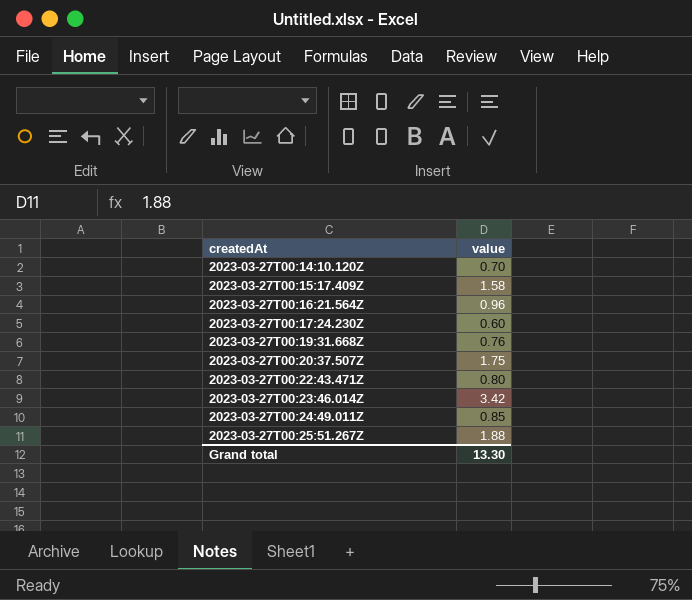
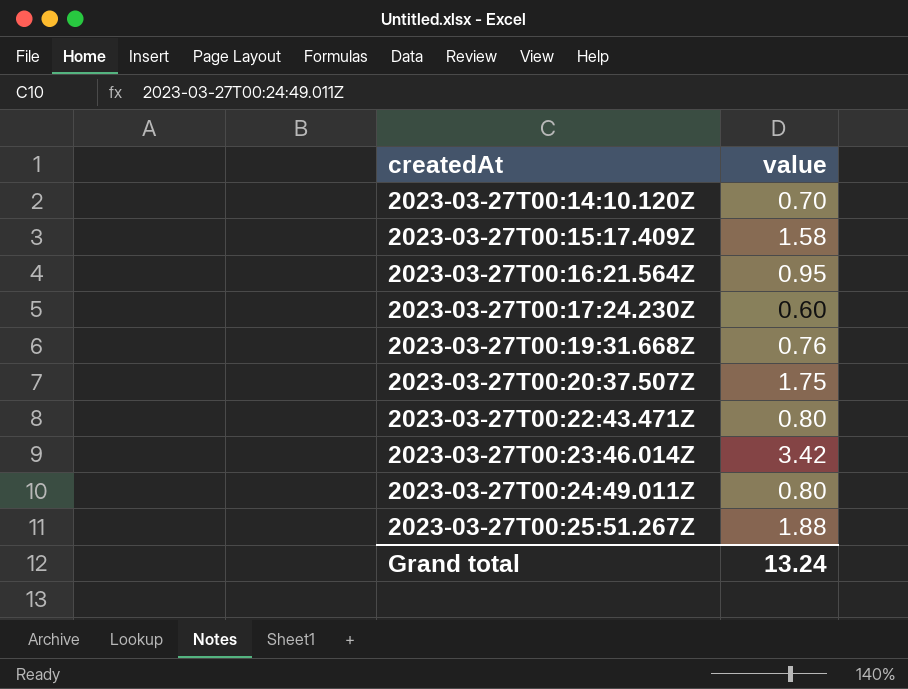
2023-03-27T00:16:21.564Z | value: 0.96 -> 0.95
2023-03-27T00:24:49.011Z | value: 0.85 -> 0.80
Grand total | value: 13.30 -> 13.24

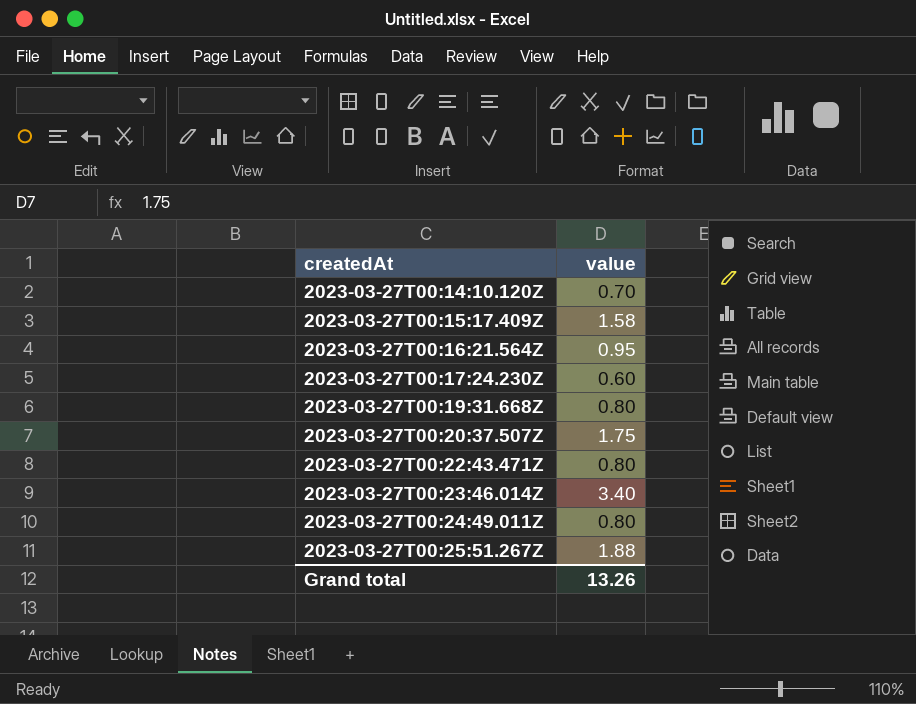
2023-03-27T00:19:31.668Z | value: 0.76 -> 0.80
2023-03-27T00:23:46.014Z | value: 3.42 -> 3.40
Grand total | value: 13.24 -> 13.26

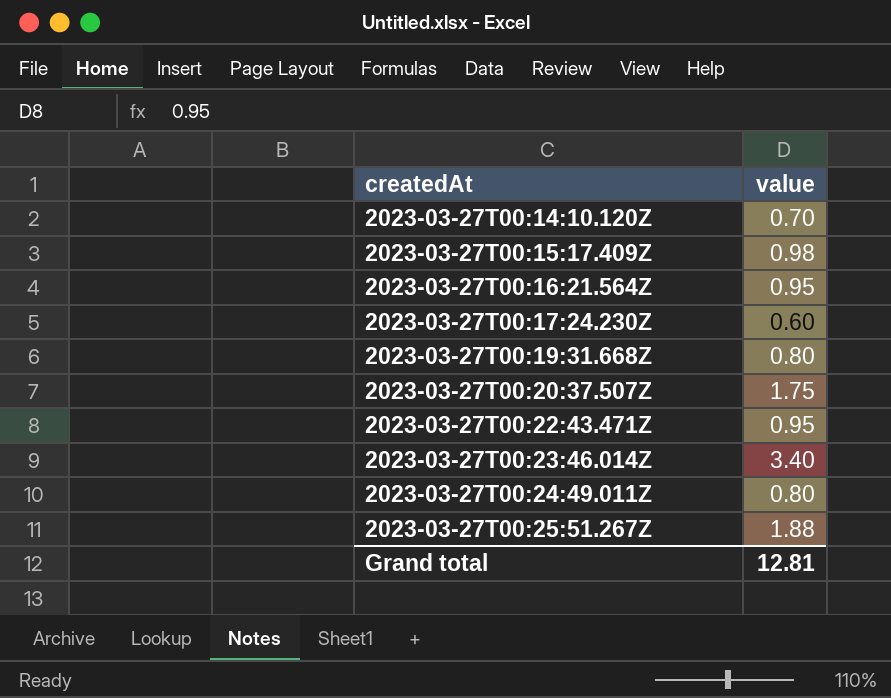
2023-03-27T00:15:17.409Z | value: 1.58 -> 0.98
2023-03-27T00:22:43.471Z | value: 0.80 -> 0.95
Grand total | value: 13.26 -> 12.81

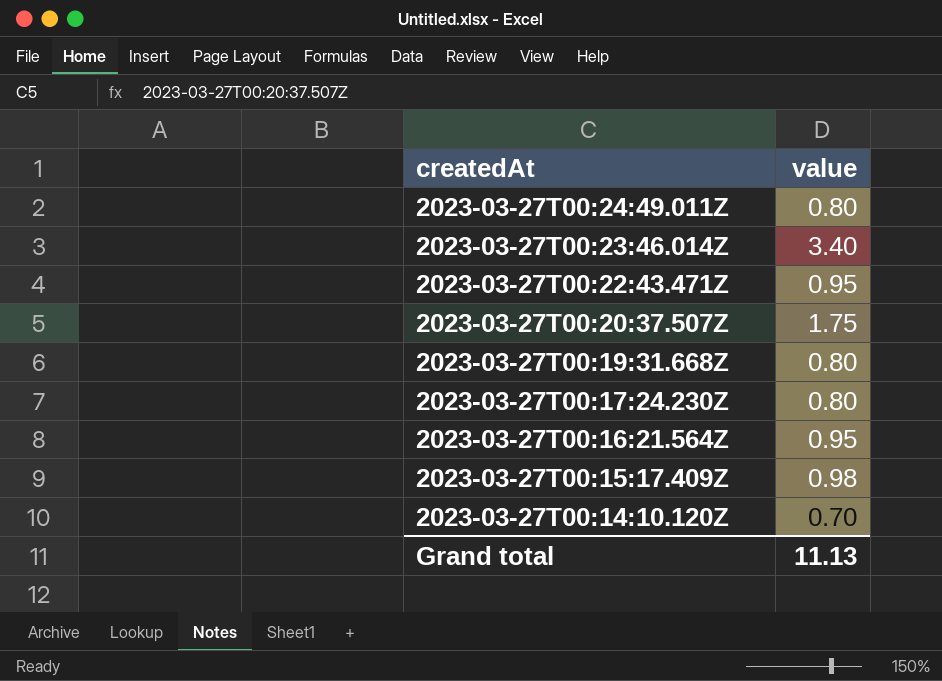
row order: createdAt ascending -> createdAt descending
row 2023-03-27T00:25:51.267Z: 1.88 -> none
2023-03-27T00:17:24.230Z | value: 0.60 -> 0.80
Grand total | value: 12.81 -> 11.13

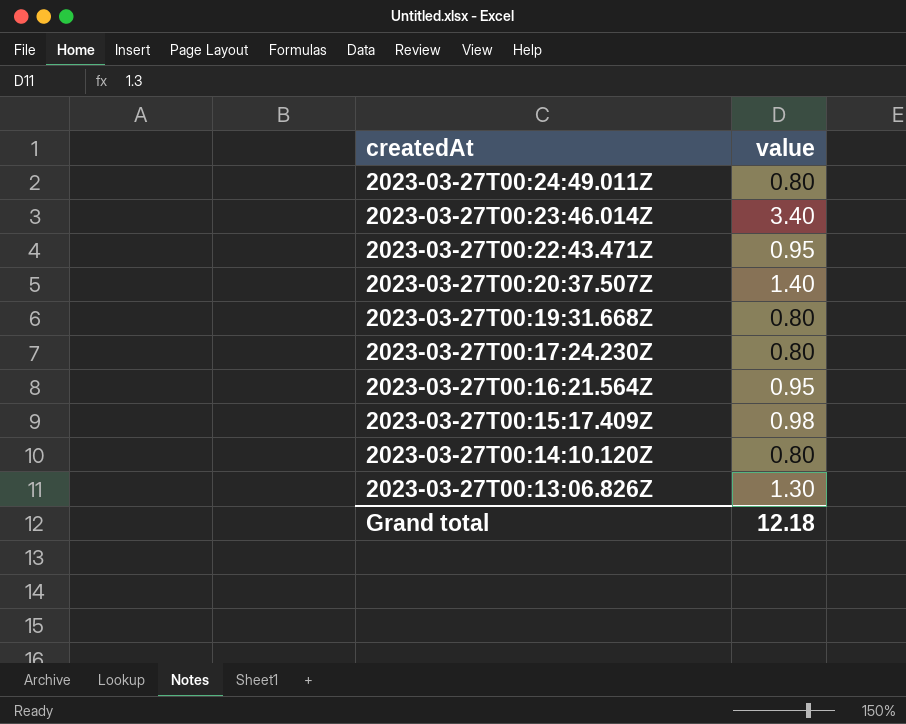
2023-03-27T00:20:37.507Z | value: 1.75 -> 1.40
2023-03-27T00:14:10.120Z | value: 0.70 -> 0.80
row 2023-03-27T00:13:06.826Z: none -> 1.30
Grand total | value: 11.13 -> 12.18

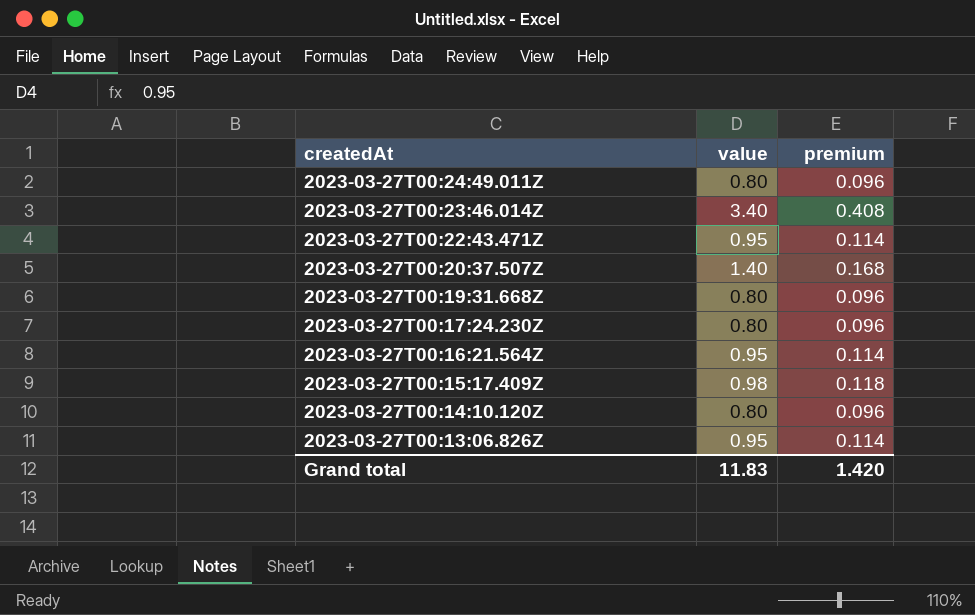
column premium | formula: none -> [value] * 0.12
2023-03-27T00:13:06.826Z | value: 1.30 -> 0.95
Grand total | value: 12.18 -> 11.83

